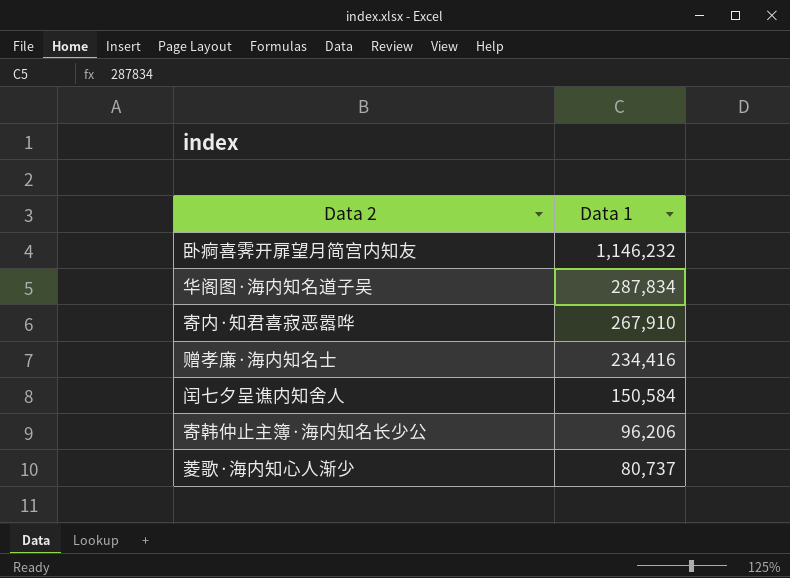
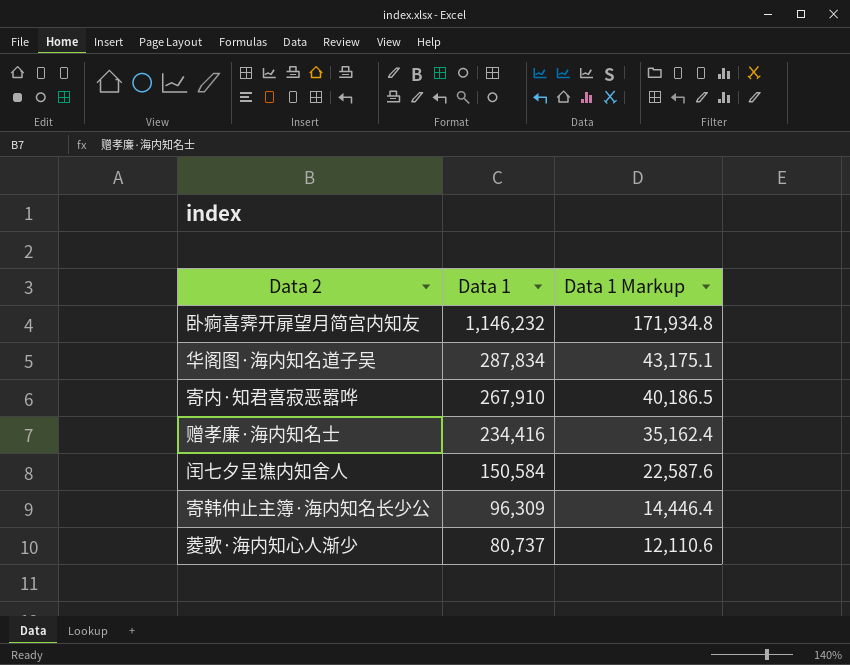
column Data 1 Markup | formula: none -> [Data 1] * 0.15
寄韩仲止主簿·海内知名长少公 | Data 1: 96,206 -> 96,309

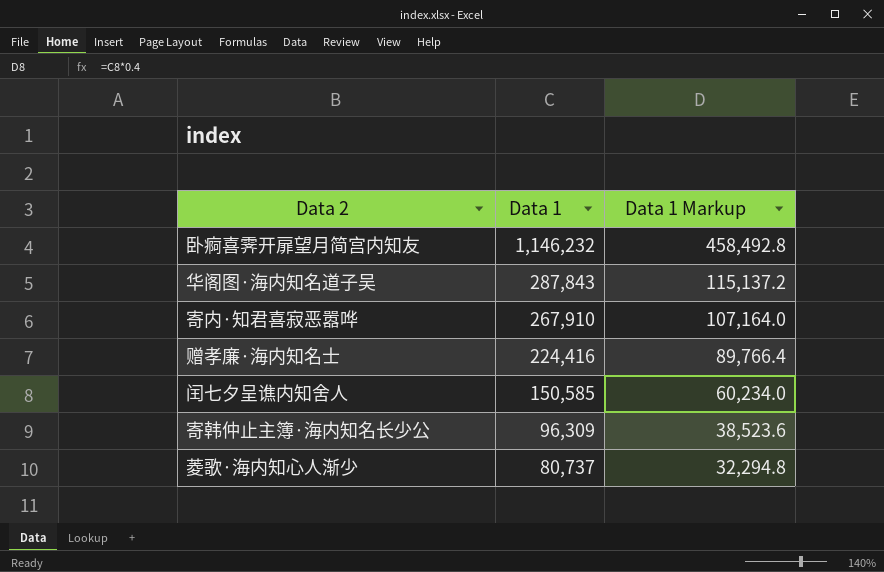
column Data 1 Markup | formula: [Data 1] * 0.15 -> [Data 1] * 0.4
华阁图·海内知名道子吴 | Data 1: 287,834 -> 287,843
赠孝廉·海内知名士 | Data 1: 234,416 -> 224,416
闰七夕呈谯内知舍人 | Data 1: 150,584 -> 150,585

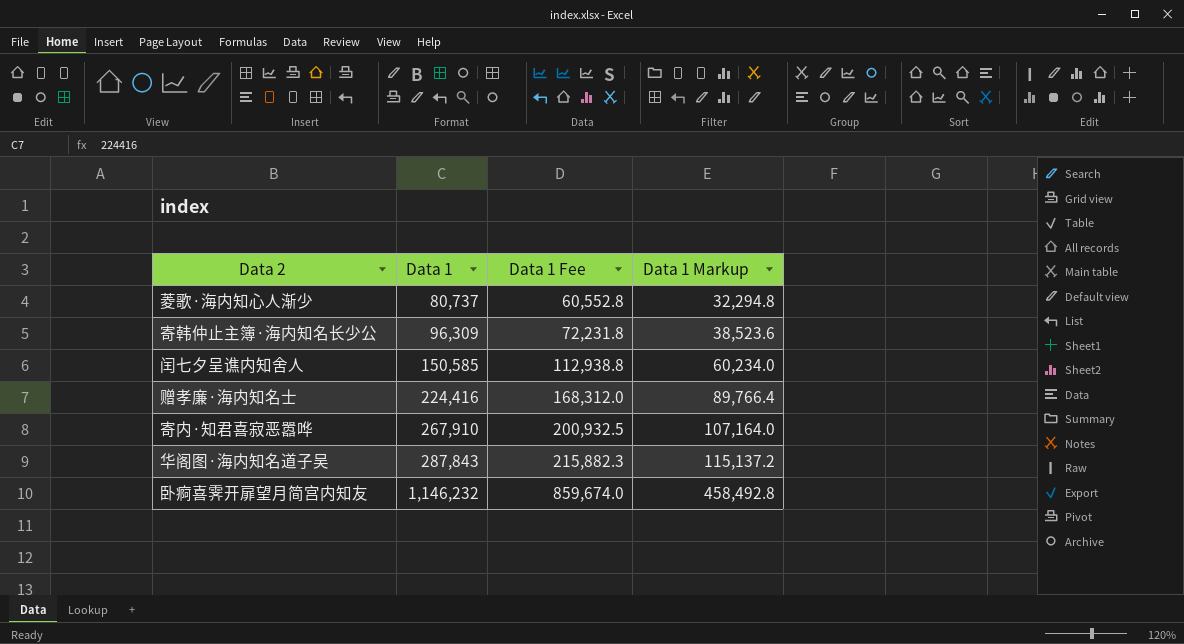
row order: Data 1 descending -> Data 1 ascending
column Data 1 Fee | formula: none -> [Data 1] * 0.75

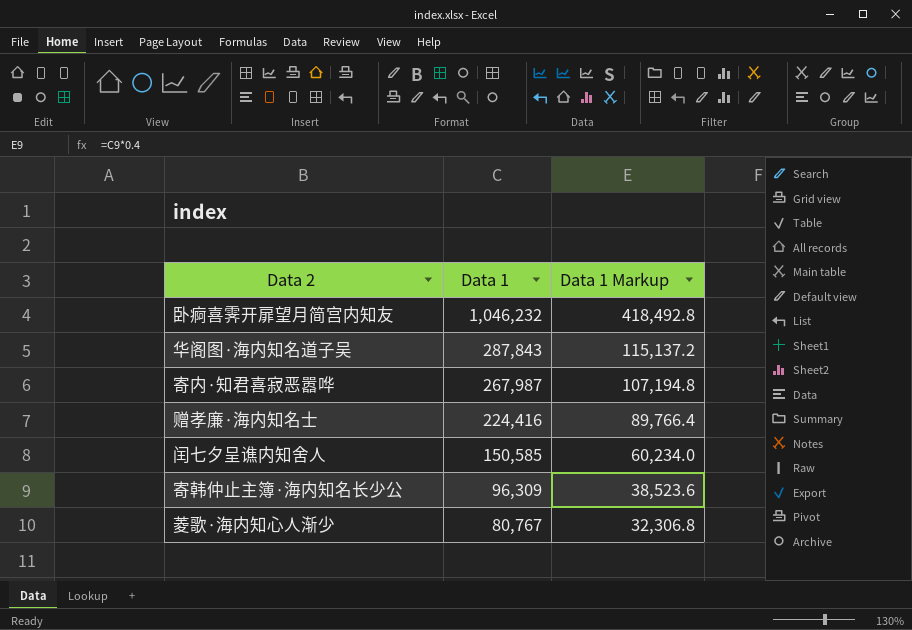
row order: Data 1 ascending -> Data 1 descending
column Data 1 Fee | formula: [Data 1] * 0.75 -> none
卧痾喜霁开扉望月简宫内知友 | Data 1: 1,146,232 -> 1,046,232
卧痾喜霁开扉望月简宫内知友 | Data 1 Markup: 458,492.8 -> 418,492.8
寄内·知君喜寂恶嚣哗 | Data 1: 267,910 -> 267,987
寄内·知君喜寂恶嚣哗 | Data 1 Markup: 107,164.0 -> 107,194.8
菱歌·海内知心人渐少 | Data 1: 80,737 -> 80,767
菱歌·海内知心人渐少 | Data 1 Markup: 32,294.8 -> 32,306.8

